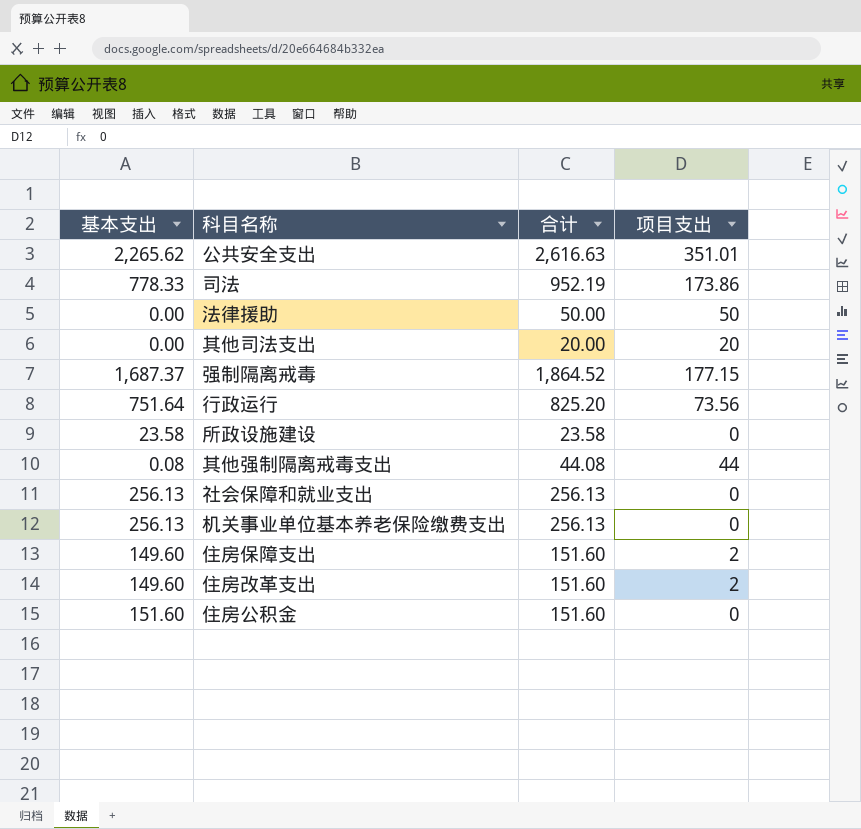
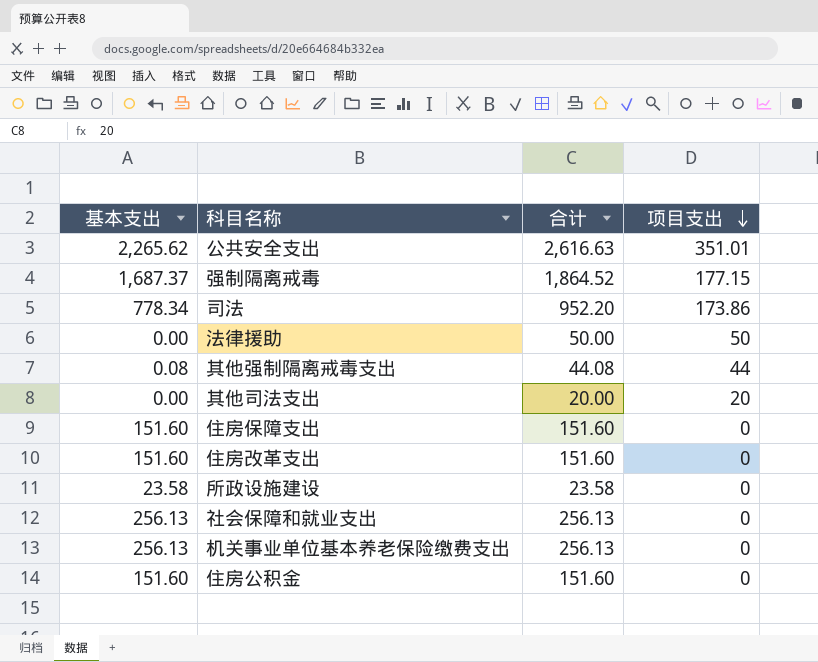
row order: none -> 项目支出 descending
row 行政运行: 751.64 | 825.20 | 73.56 -> none
司法 | 基本支出: 778.33 -> 778.34
司法 | 合计: 952.19 -> 952.20
住房保障支出 | 基本支出: 149.60 -> 151.60
住房保障支出 | 项目支出: 2 -> 0
住房改革支出 | 基本支出: 149.60 -> 151.60
住房改革支出 | 项目支出: 2 -> 0

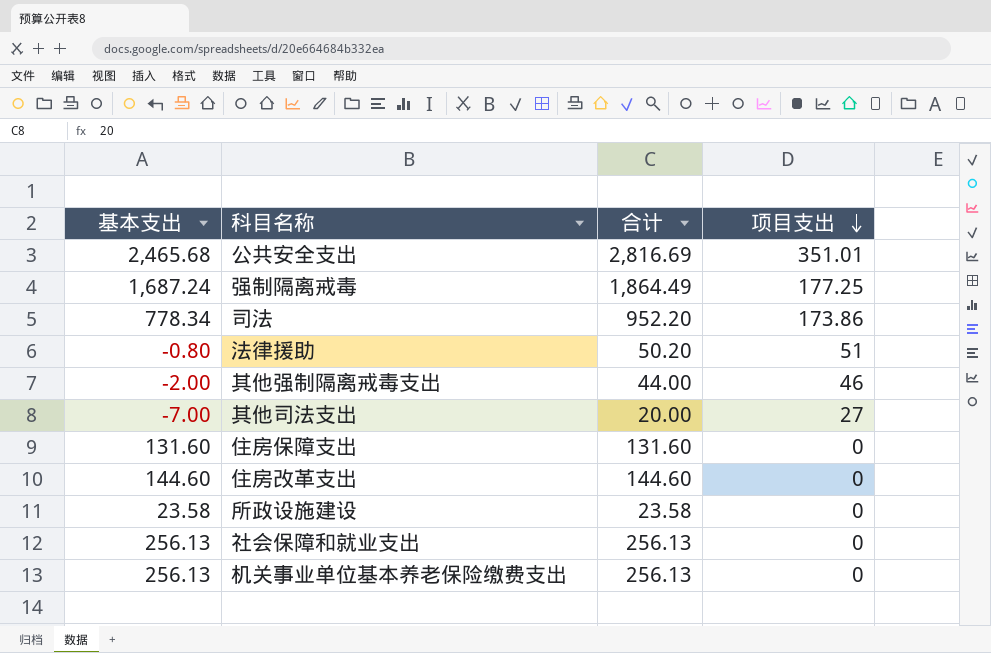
row 住房公积金: 151.60 | 151.60 | 0 -> none
公共安全支出 | 基本支出: 2,265.62 -> 2,465.68
公共安全支出 | 合计: 2,616.63 -> 2,816.69
强制隔离戒毒 | 基本支出: 1,687.37 -> 1,687.24
强制隔离戒毒 | 合计: 1,864.52 -> 1,864.49
强制隔离戒毒 | 项目支出: 177.15 -> 177.25
法律援助 | 基本支出: 0.00 -> -0.80
法律援助 | 合计: 50.00 -> 50.20
法律援助 | 项目支出: 50 -> 51
其他强制隔离戒毒支出 | 基本支出: 0.08 -> -2.00
其他强制隔离戒毒支出 | 合计: 44.08 -> 44.00
其他强制隔离戒毒支出 | 项目支出: 44 -> 46
其他司法支出 | 基本支出: 0.00 -> -7.00
其他司法支出 | 项目支出: 20 -> 27
住房保障支出 | 基本支出: 151.60 -> 131.60
住房保障支出 | 合计: 151.60 -> 131.60
住房改革支出 | 基本支出: 151.60 -> 144.60
住房改革支出 | 合计: 151.60 -> 144.60

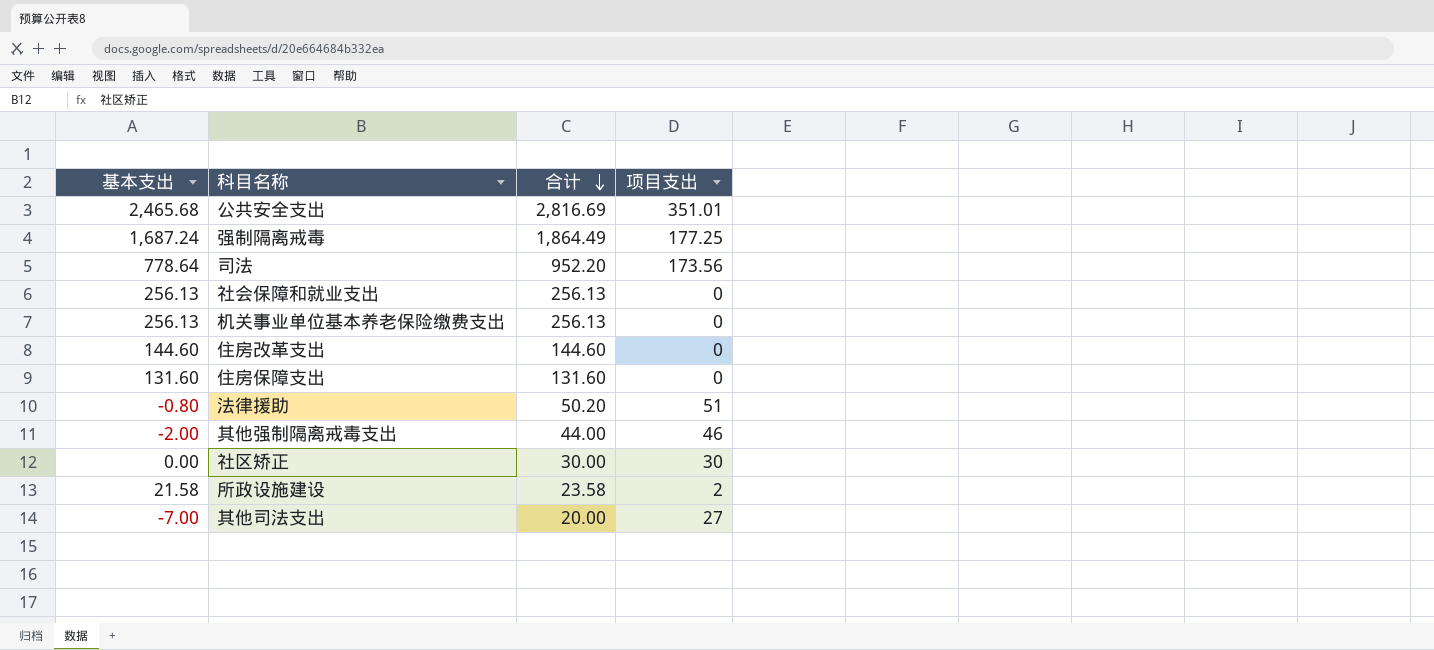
row order: 项目支出 descending -> 合计 descending
司法 | 基本支出: 778.34 -> 778.64
司法 | 项目支出: 173.86 -> 173.56
row 社区矫正: none -> 0.00 | 30.00 | 30
所政设施建设 | 基本支出: 23.58 -> 21.58
所政设施建设 | 项目支出: 0 -> 2

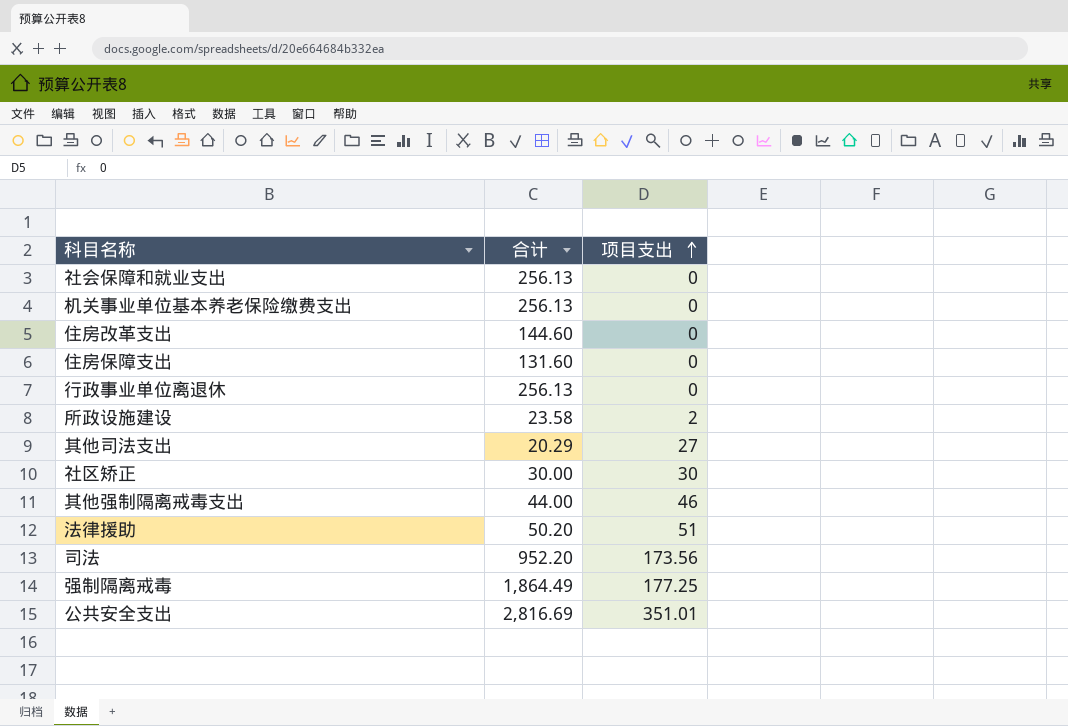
row order: 合计 descending -> 项目支出 ascending
column 基本支出 | formula: [合计] - [项目支出] -> none
row 行政事业单位离退休: none -> 256.13 | 0
其他司法支出 | 合计: 20.00 -> 20.29

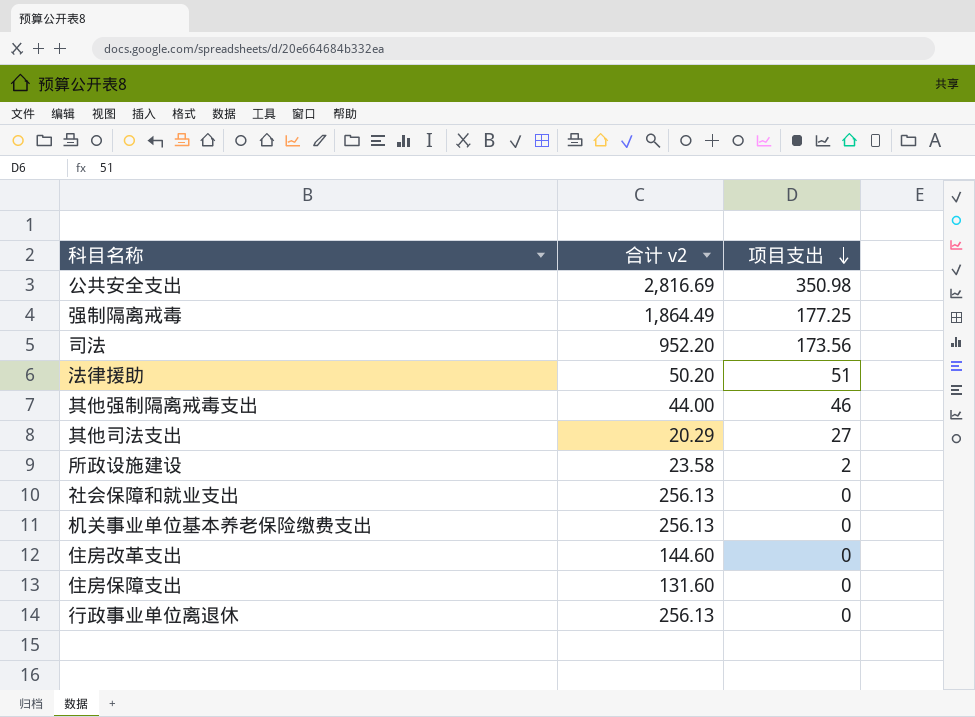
row order: 项目支出 ascending -> 项目支出 descending
column name: 合计 -> 合计 v2
row 社区矫正: 30.00 | 30 -> none
公共安全支出 | 项目支出: 351.01 -> 350.98

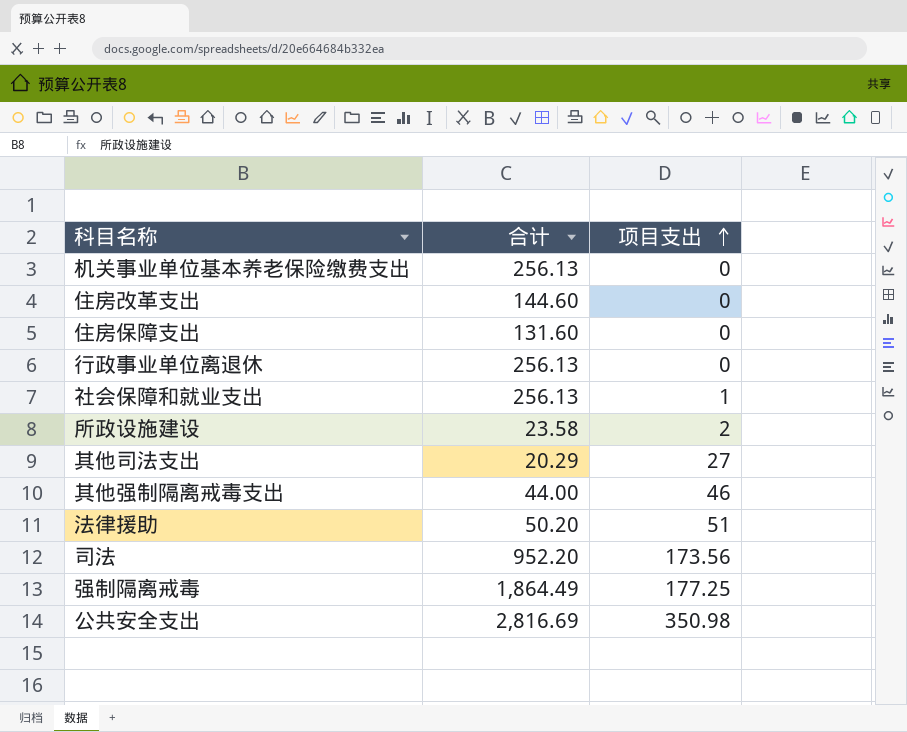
row order: 项目支出 descending -> 项目支出 ascending
column name: 合计 v2 -> 合计
社会保障和就业支出 | 项目支出: 0 -> 1

